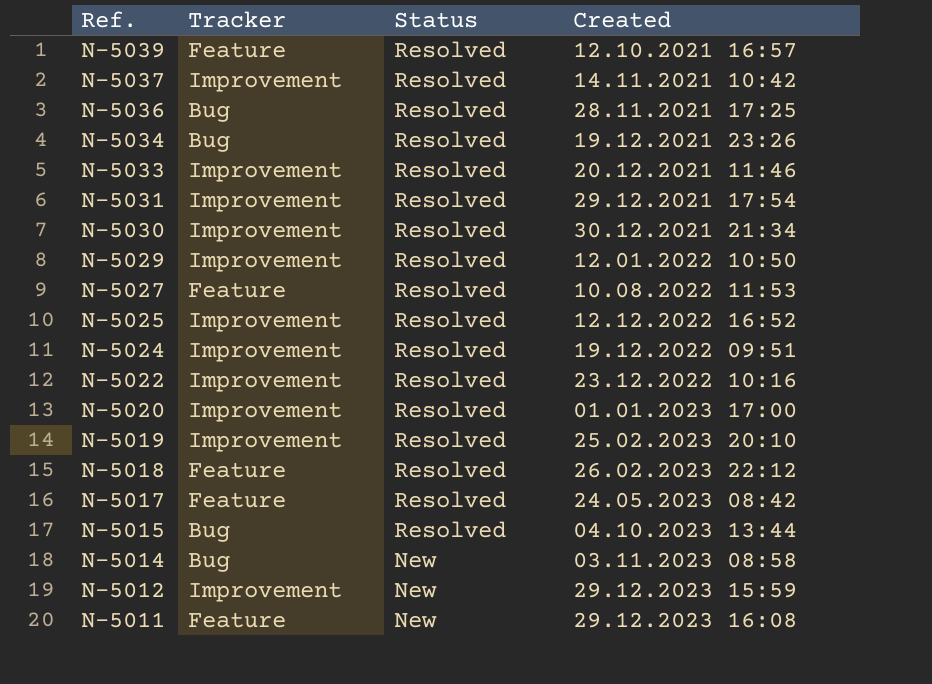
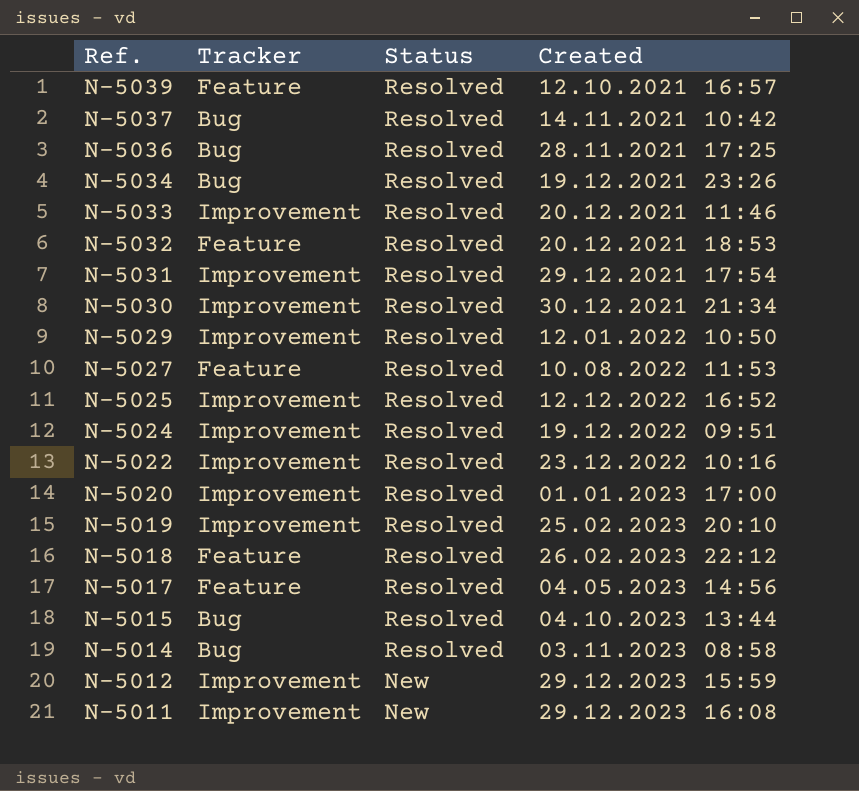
N-5037 | Tracker: Improvement -> Bug
row N-5032: none -> Feature | Resolved | 20.12.2021 18:53
N-5017 | Created: 24.05.2023 08:42 -> 04.05.2023 14:56
N-5014 | Status: New -> Resolved
N-5011 | Tracker: Feature -> Improvement

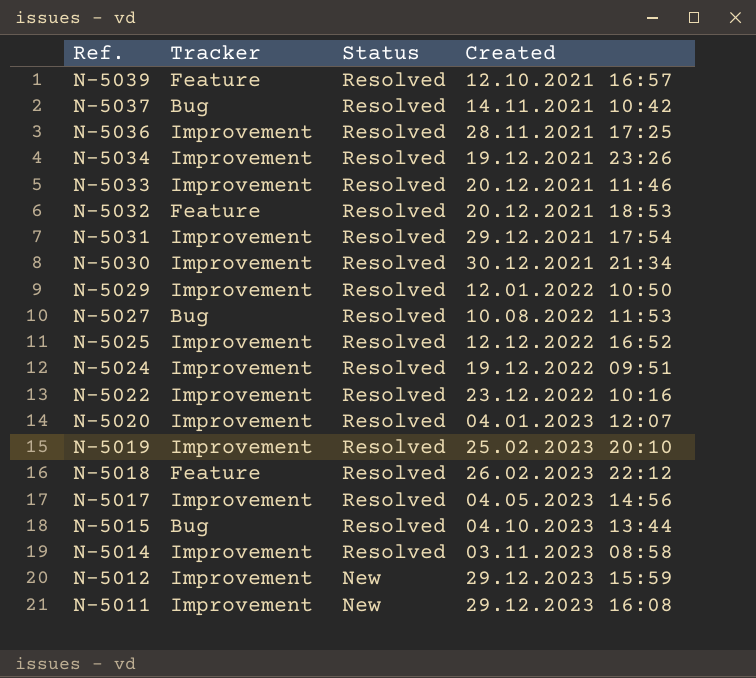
N-5036 | Tracker: Bug -> Improvement
N-5034 | Tracker: Bug -> Improvement
N-5027 | Tracker: Feature -> Bug
N-5020 | Created: 01.01.2023 17:00 -> 04.01.2023 12:07
N-5017 | Tracker: Feature -> Improvement
N-5014 | Tracker: Bug -> Improvement

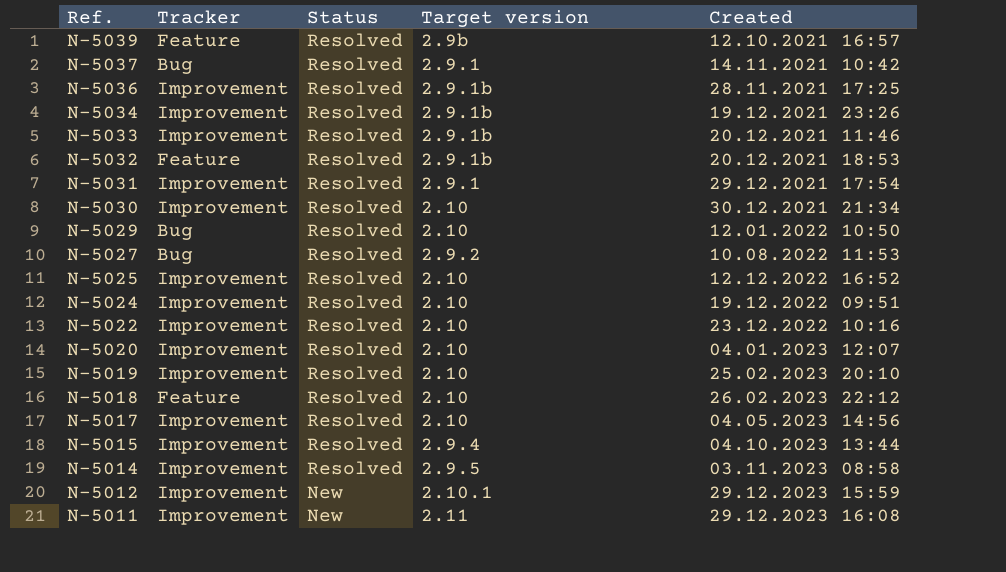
column Target version | position: none -> 4
N-5029 | Tracker: Improvement -> Bug
N-5015 | Tracker: Bug -> Improvement

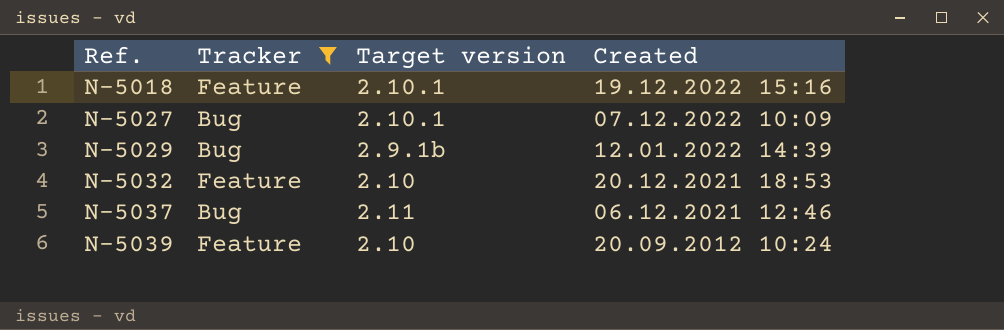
filter: none -> Tracker != Improvement
row order: Ref. descending -> Ref. ascending
column Status | position: 3 -> none
N-5018 | Target version: 2.10 -> 2.10.1
N-5018 | Created: 26.02.2023 22:12 -> 19.12.2022 15:16
N-5027 | Target version: 2.9.2 -> 2.10.1
N-5027 | Created: 10.08.2022 11:53 -> 07.12.2022 10:09
N-5029 | Target version: 2.10 -> 2.9.1b
N-5029 | Created: 12.01.2022 10:50 -> 12.01.2022 14:39
N-5032 | Target version: 2.9.1b -> 2.10
N-5037 | Target version: 2.9.1 -> 2.11
N-5037 | Created: 14.11.2021 10:42 -> 06.12.2021 12:46
N-5039 | Target version: 2.9b -> 2.10
N-5039 | Created: 12.10.2021 16:57 -> 20.09.2012 10:24

